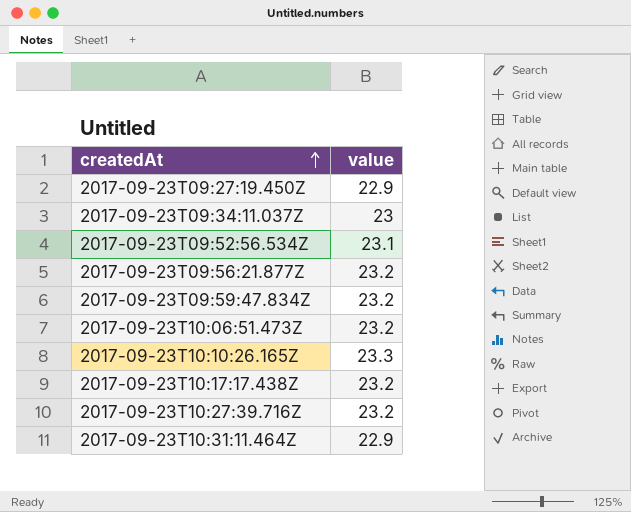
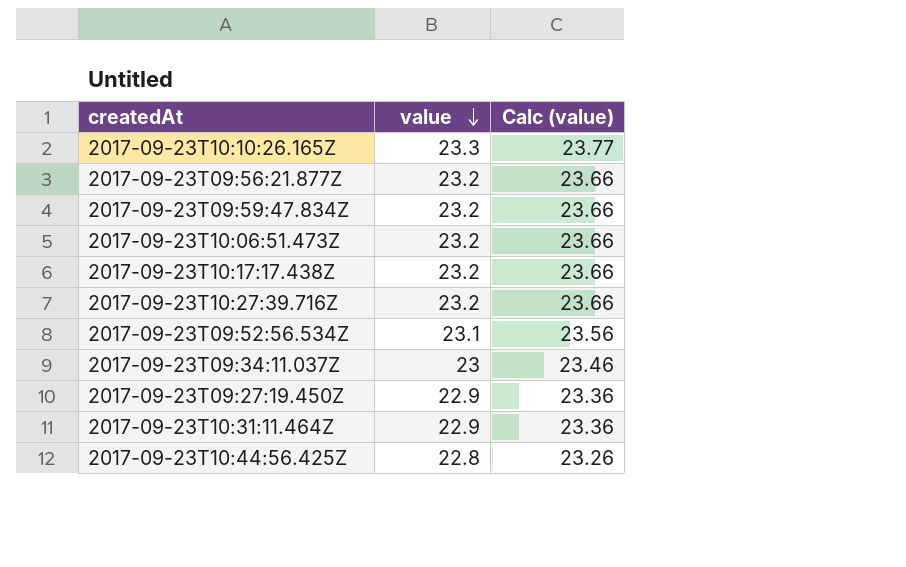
row order: createdAt ascending -> value descending
column Calc (value) | formula: none -> [value] * 1.02
row 2017-09-23T10:44:56.425Z: none -> 22.8 | 23.26

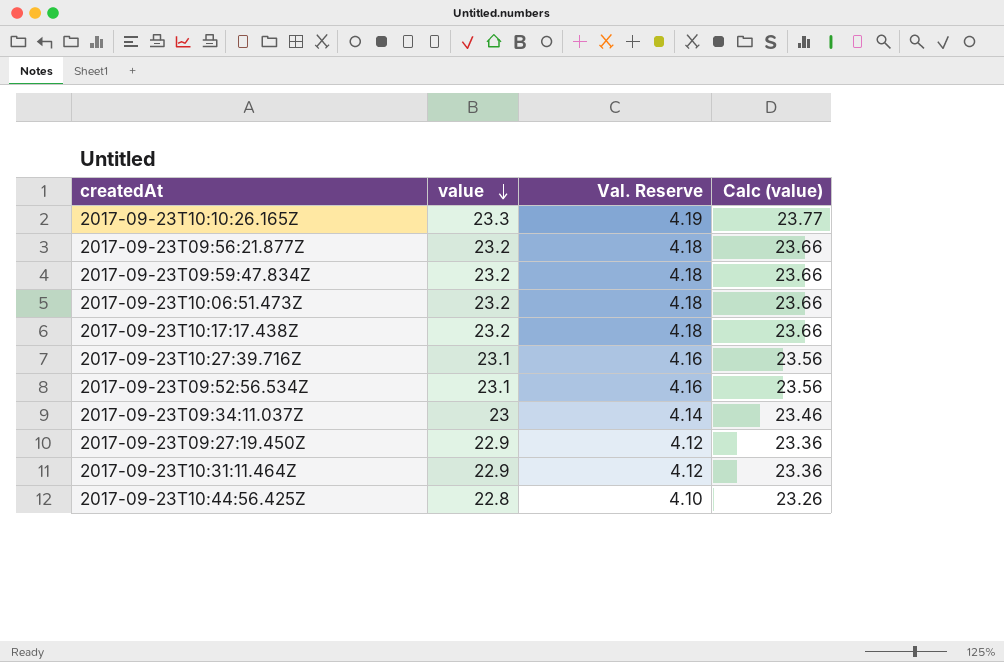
column Val. Reserve | formula: none -> [value] * 0.18
2017-09-23T10:27:39.716Z | value: 23.2 -> 23.1
2017-09-23T10:27:39.716Z | Calc (value): 23.66 -> 23.56

